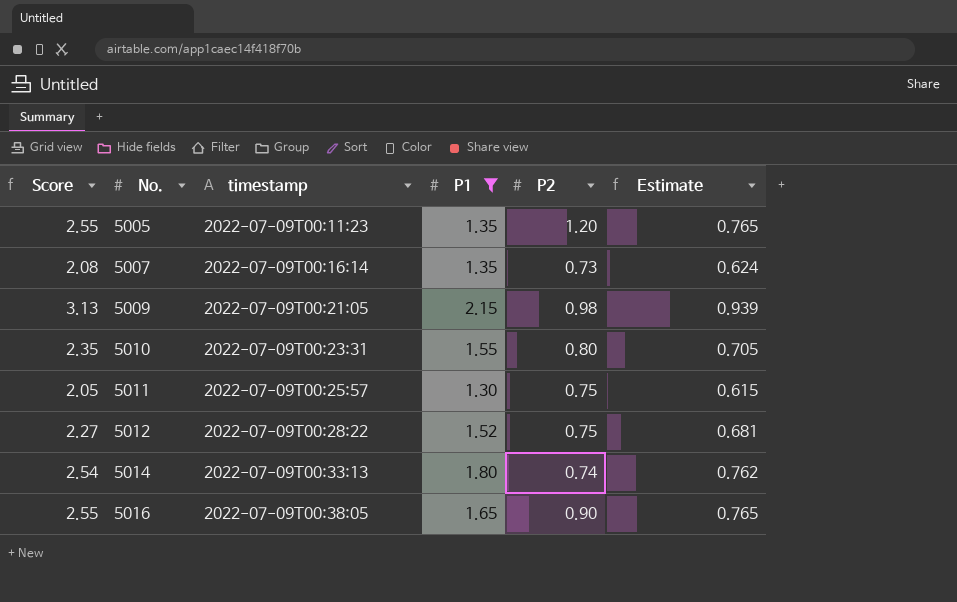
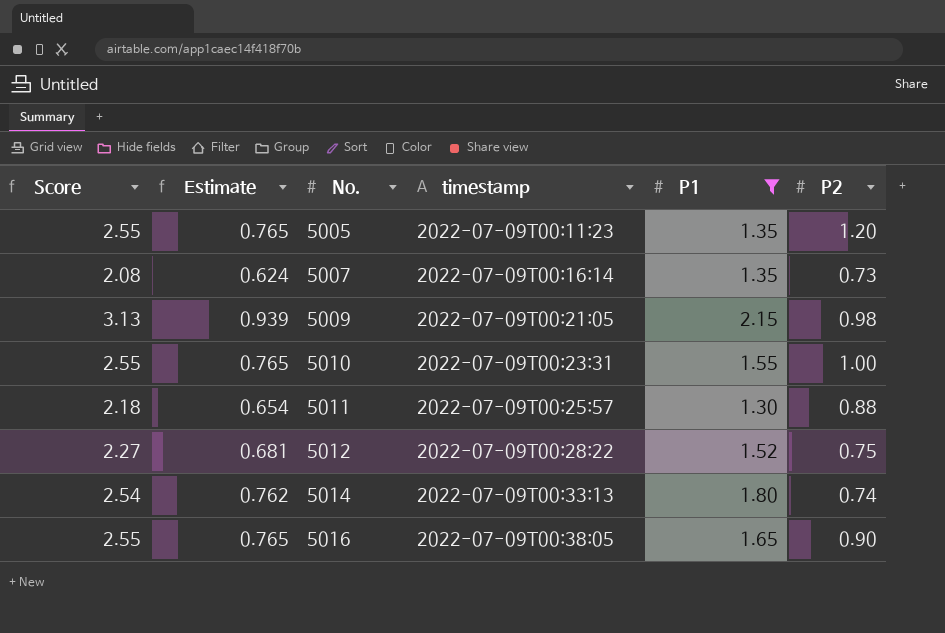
column Estimate | position: 6 -> 2
5010 | Score: 2.35 -> 2.55
5010 | Estimate: 0.705 -> 0.765
5010 | P2: 0.80 -> 1.00
5011 | Score: 2.05 -> 2.18
5011 | Estimate: 0.615 -> 0.654
5011 | P2: 0.75 -> 0.88

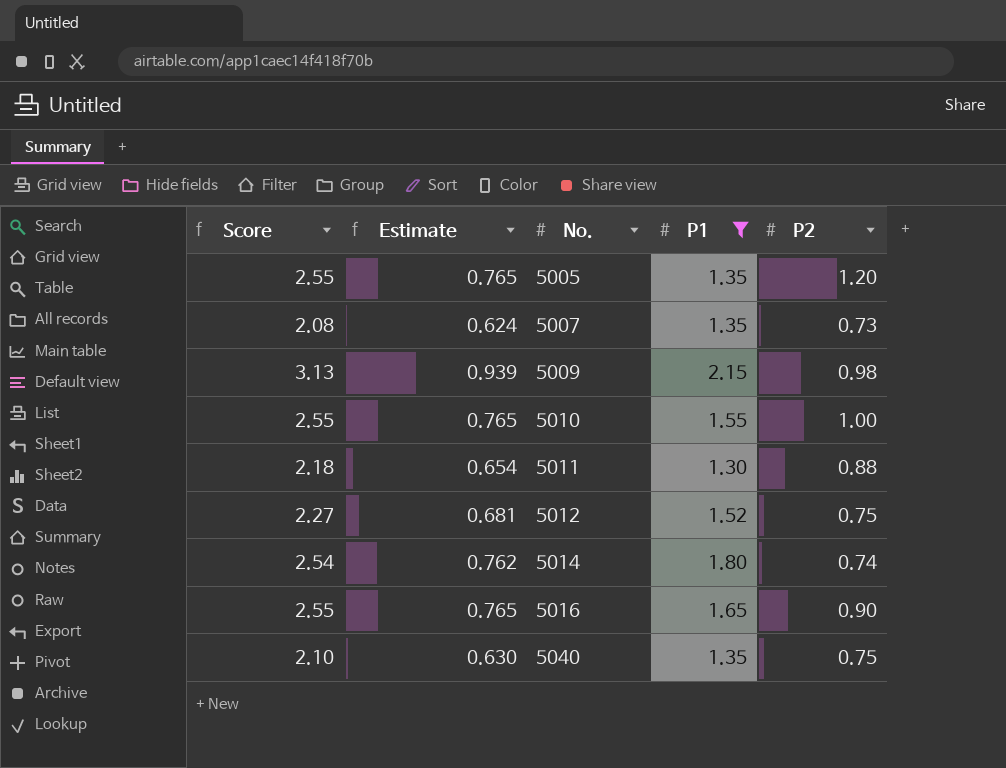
column timestamp | position: 4 -> none
row 5040: none -> 2.10 | 0.630 | 1.35 | 0.75

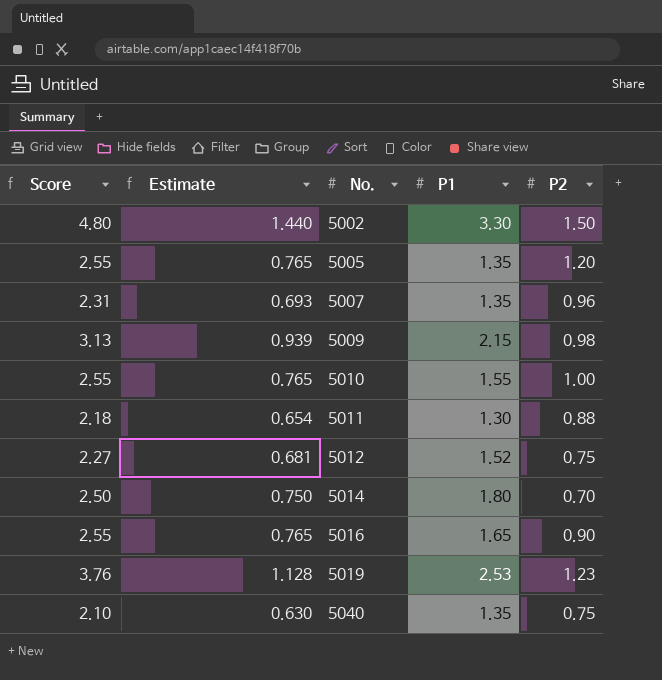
filter: P1 <= 2.15 -> none
5007 | Score: 2.08 -> 2.31
5007 | Estimate: 0.624 -> 0.693
5007 | P2: 0.73 -> 0.96
5014 | Score: 2.54 -> 2.50
5014 | Estimate: 0.762 -> 0.750
5014 | P2: 0.74 -> 0.70

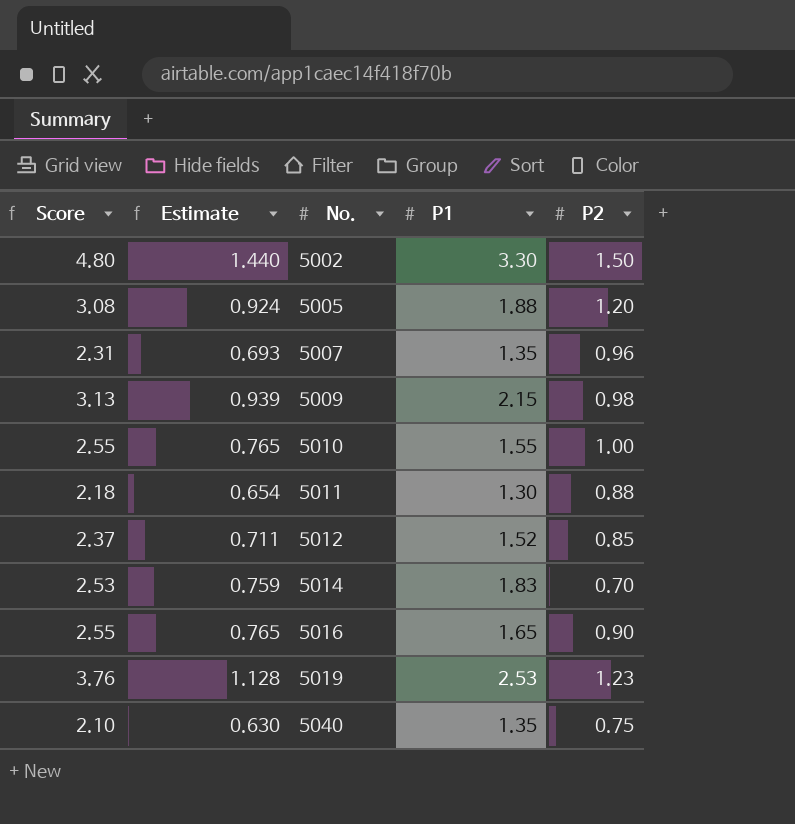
5005 | Score: 2.55 -> 3.08
5005 | Estimate: 0.765 -> 0.924
5005 | P1: 1.35 -> 1.88
5012 | Score: 2.27 -> 2.37
5012 | Estimate: 0.681 -> 0.711
5012 | P2: 0.75 -> 0.85
5014 | Score: 2.50 -> 2.53
5014 | Estimate: 0.750 -> 0.759
5014 | P1: 1.80 -> 1.83

